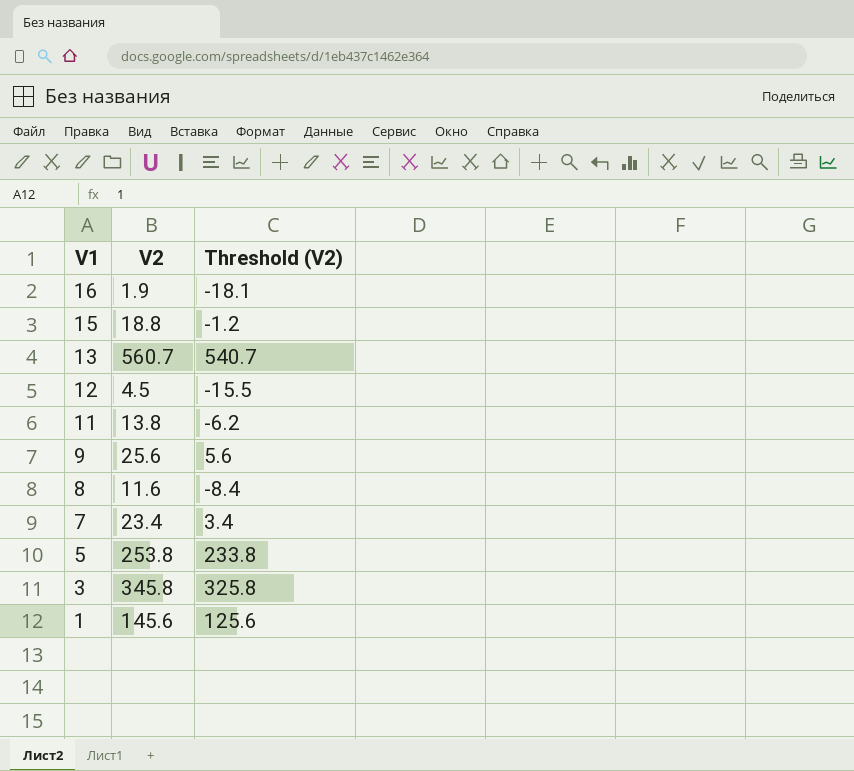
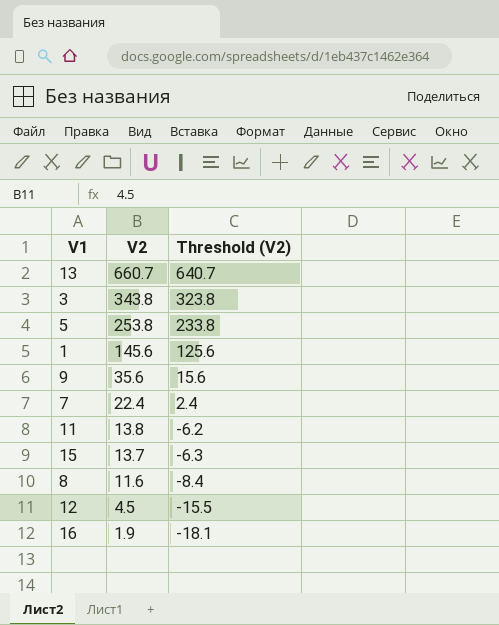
row order: V1 descending -> V2 descending
13 | V2: 560.7 -> 660.7
13 | Threshold (V2): 540.7 -> 640.7
3 | V2: 345.8 -> 343.8
3 | Threshold (V2): 325.8 -> 323.8
9 | V2: 25.6 -> 35.6
9 | Threshold (V2): 5.6 -> 15.6
7 | V2: 23.4 -> 22.4
7 | Threshold (V2): 3.4 -> 2.4
15 | V2: 18.8 -> 13.7
15 | Threshold (V2): -1.2 -> -6.3

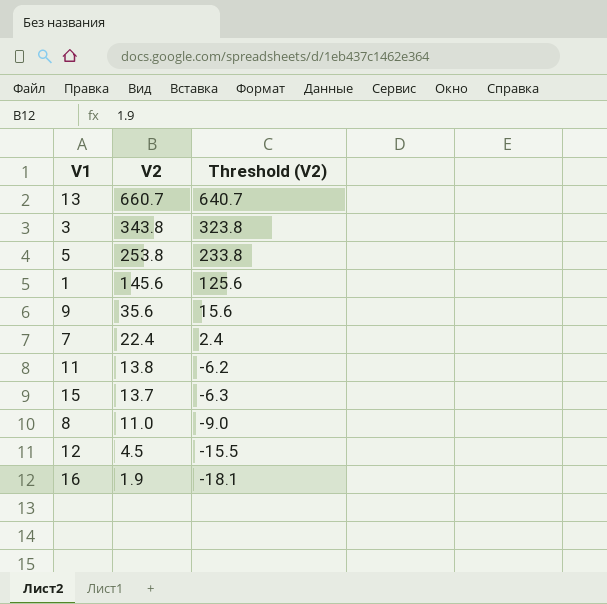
8 | V2: 11.6 -> 11.0
8 | Threshold (V2): -8.4 -> -9.0

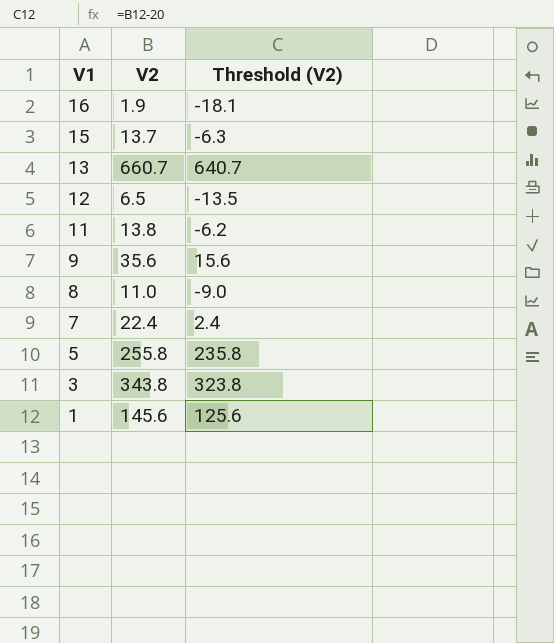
row order: V2 descending -> V1 descending
12 | V2: 4.5 -> 6.5
12 | Threshold (V2): -15.5 -> -13.5
5 | V2: 253.8 -> 255.8
5 | Threshold (V2): 233.8 -> 235.8

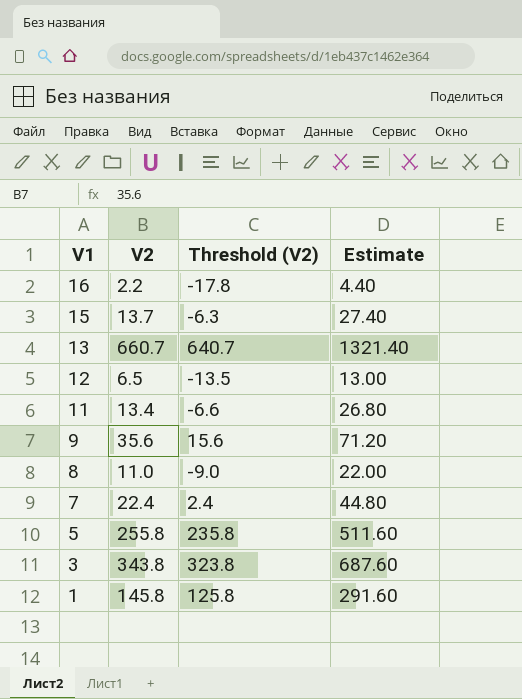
column Estimate | formula: none -> [V2] * 2
16 | V2: 1.9 -> 2.2
16 | Threshold (V2): -18.1 -> -17.8
11 | V2: 13.8 -> 13.4
11 | Threshold (V2): -6.2 -> -6.6
1 | V2: 145.6 -> 145.8
1 | Threshold (V2): 125.6 -> 125.8

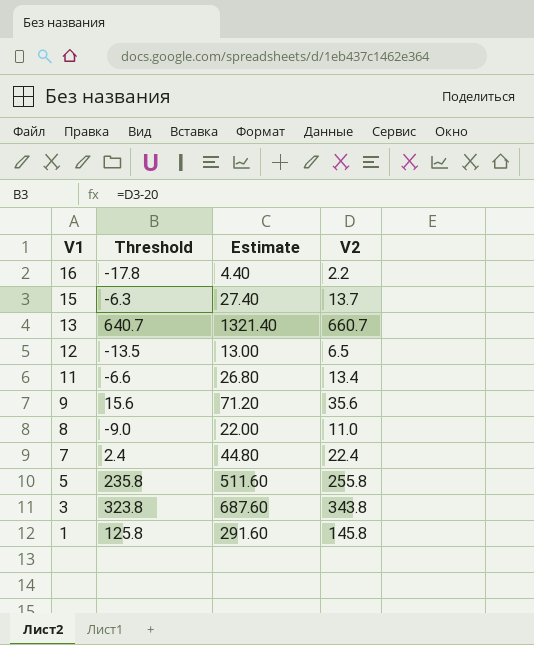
column name: Threshold (V2) -> Threshold
column V2 | position: 2 -> 4

